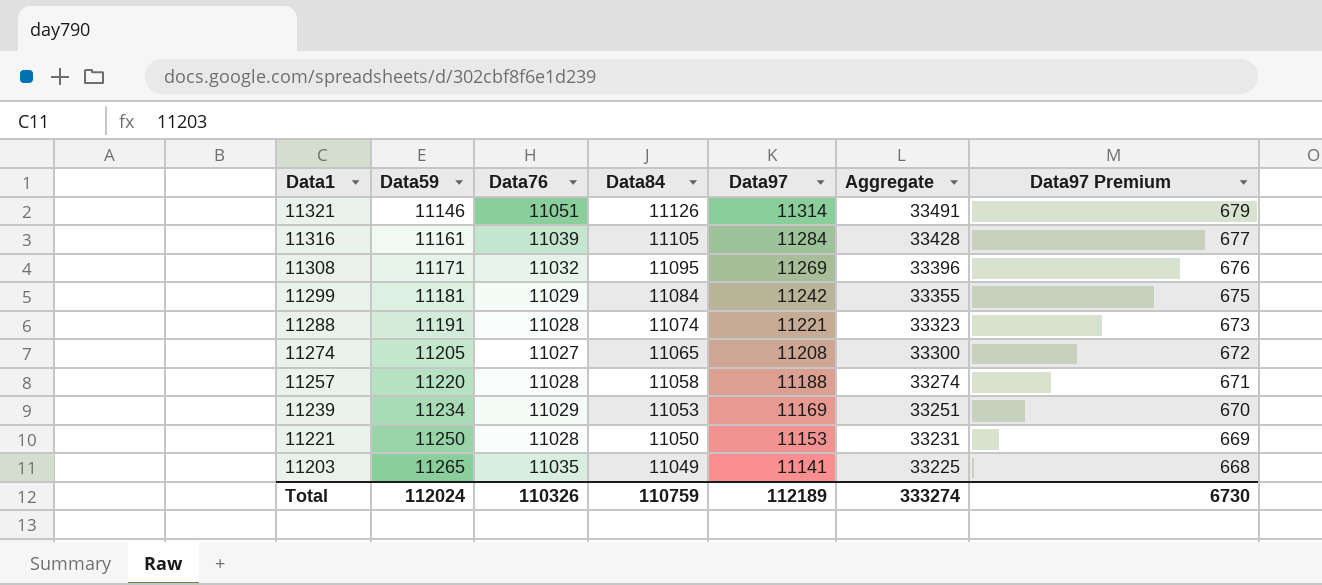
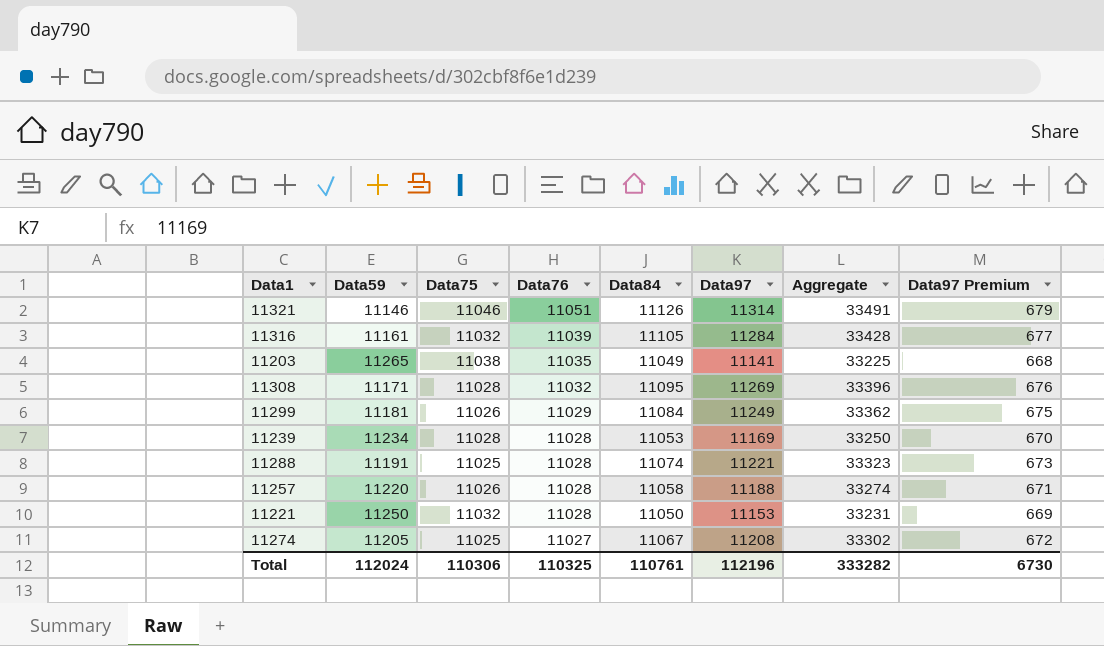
row order: Data1 descending -> Data76 descending
column Data75 | position: none -> 3
11299 | Data97: 11242 -> 11249
11299 | Aggregate: 33355 -> 33362
11239 | Data76: 11029 -> 11028
11239 | Aggregate: 33251 -> 33250
11274 | Data84: 11065 -> 11067
11274 | Aggregate: 33300 -> 33302
Total | Data76: 110326 -> 110325
Total | Data84: 110759 -> 110761
Total | Data97: 112189 -> 112196
Total | Aggregate: 333274 -> 333282

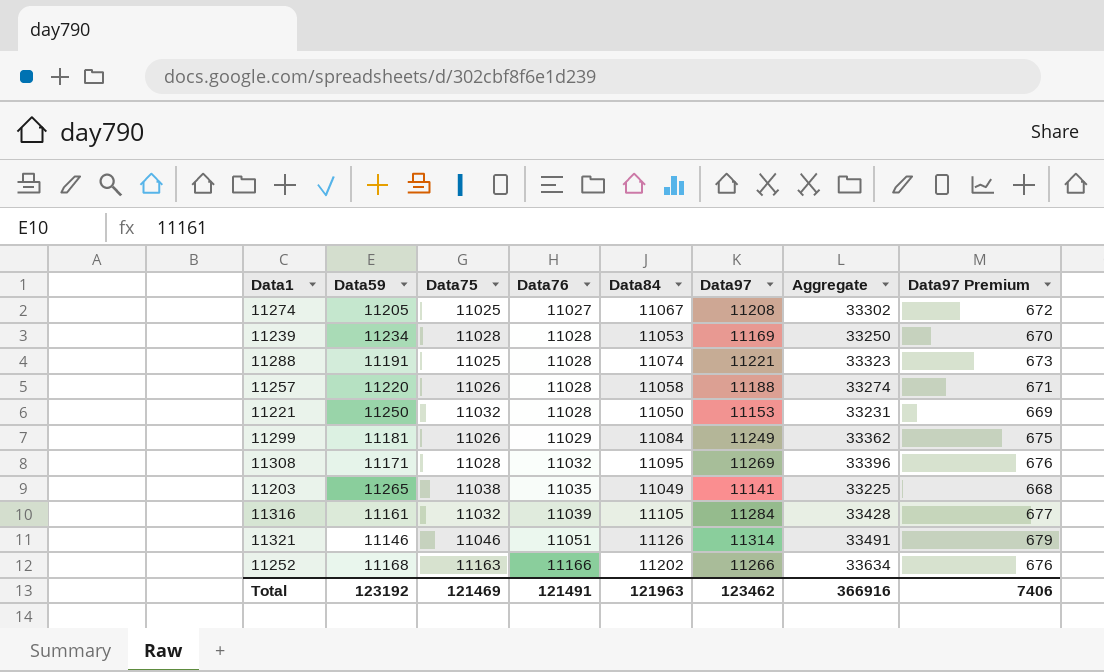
row order: Data76 descending -> Data76 ascending
row 11252: none -> 11168 | 11163 | 11166 | 11202 | 11266 | 33634 | 676
Total | Data59: 112024 -> 123192
Total | Data75: 110306 -> 121469
Total | Data76: 110325 -> 121491
Total | Data84: 110761 -> 121963
Total | Data97: 112196 -> 123462
Total | Aggregate: 333282 -> 366916
Total | Data97 Premium: 6730 -> 7406

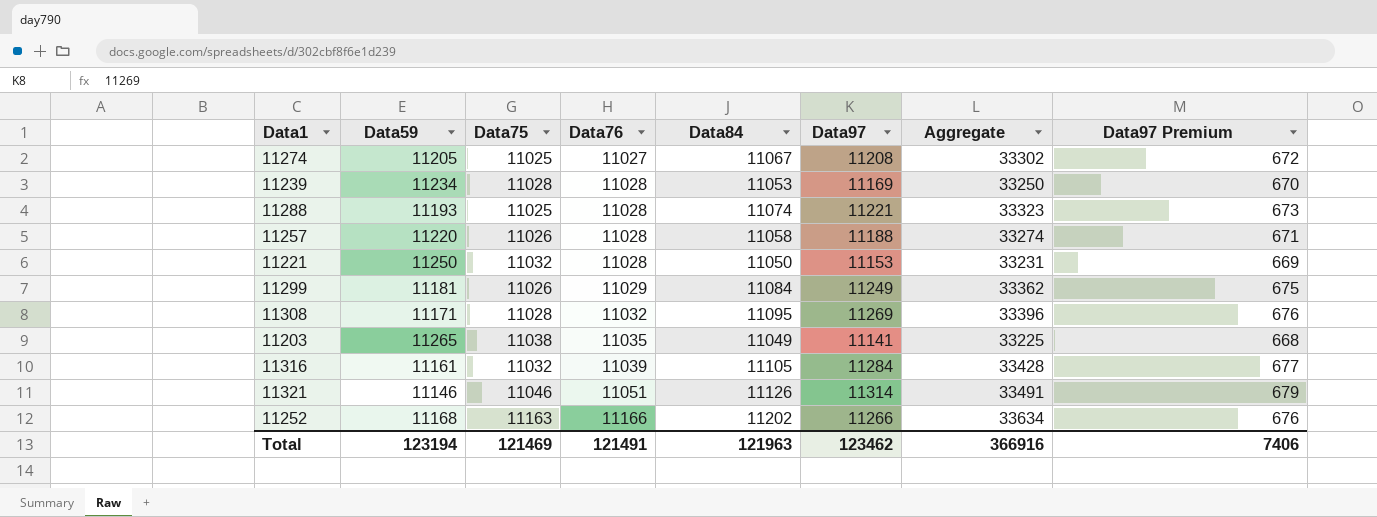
11288 | Data59: 11191 -> 11193
Total | Data59: 123192 -> 123194

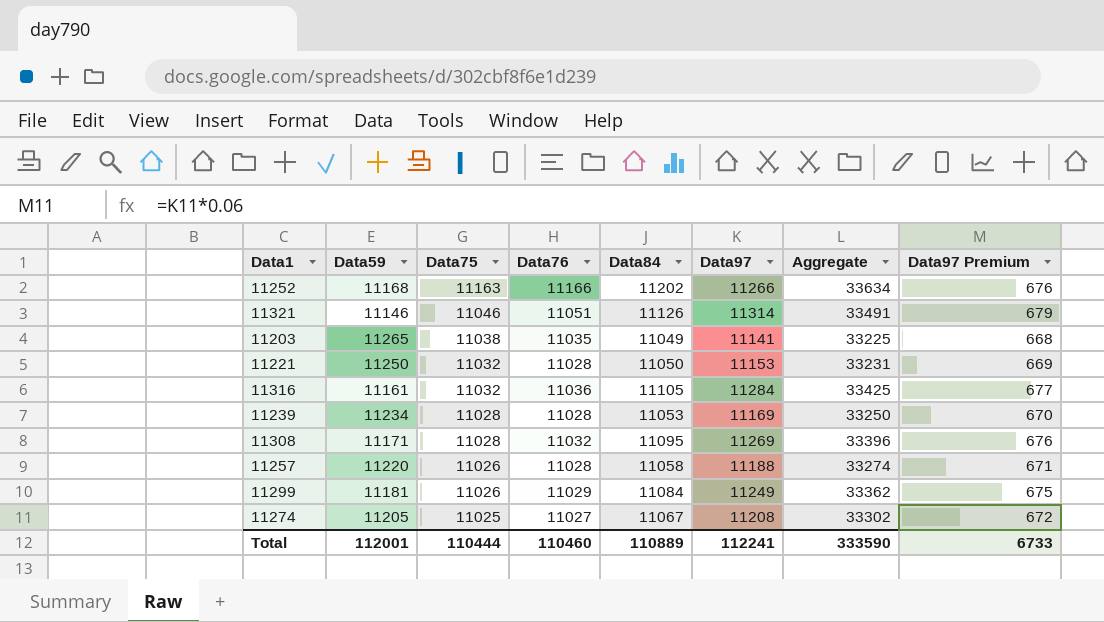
row order: Data76 ascending -> Data75 descending
row 11288: 11193 | 11025 | 11028 | 11074 | 11221 | 33323 | 673 -> none
11316 | Data76: 11039 -> 11036
11316 | Aggregate: 33428 -> 33425
Total | Data59: 123194 -> 112001
Total | Data75: 121469 -> 110444
Total | Data76: 121491 -> 110460
Total | Data84: 121963 -> 110889
Total | Data97: 123462 -> 112241
Total | Aggregate: 366916 -> 333590
Total | Data97 Premium: 7406 -> 6733

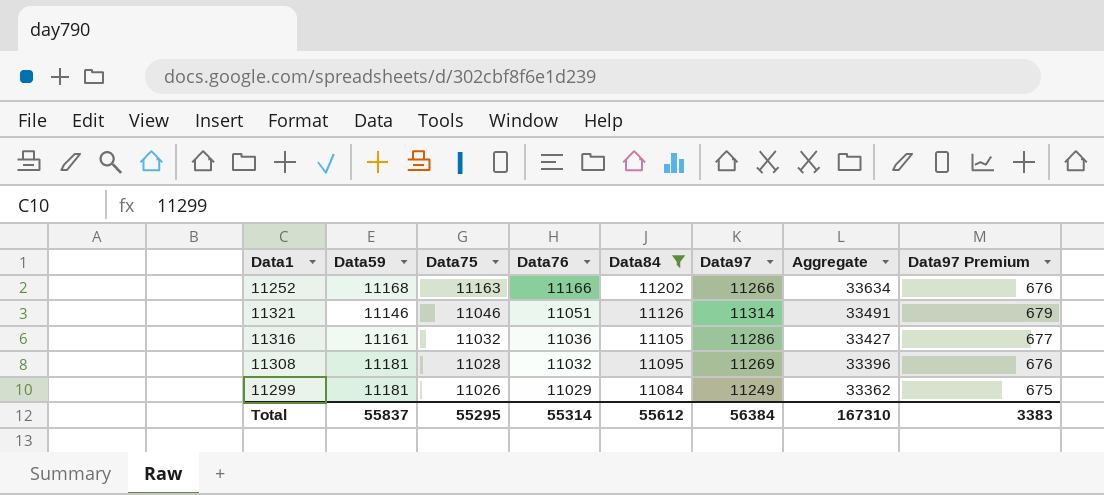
filter: none -> Data84 >= 11084
11316 | Data97: 11284 -> 11286
11316 | Aggregate: 33425 -> 33427
11308 | Data59: 11171 -> 11181
Total | Data59: 112001 -> 55837
Total | Data75: 110444 -> 55295
Total | Data76: 110460 -> 55314
Total | Data84: 110889 -> 55612
Total | Data97: 112241 -> 56384
Total | Aggregate: 333590 -> 167310
Total | Data97 Premium: 6733 -> 3383

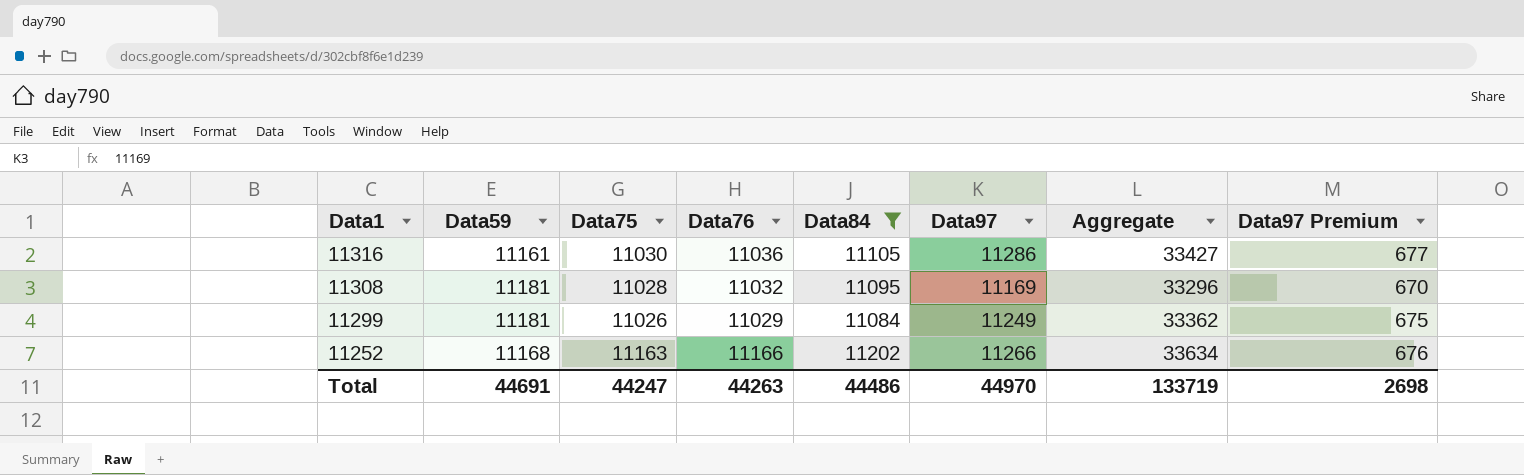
row order: Data75 descending -> Data1 descending
row 11321: 11146 | 11046 | 11051 | 11126 | 11314 | 33491 | 679 -> none
11316 | Data75: 11032 -> 11030
11308 | Data97: 11269 -> 11169
11308 | Aggregate: 33396 -> 33296
11308 | Data97 Premium: 676 -> 670
Total | Data59: 55837 -> 44691
Total | Data75: 55295 -> 44247
Total | Data76: 55314 -> 44263
Total | Data84: 55612 -> 44486
Total | Data97: 56384 -> 44970
Total | Aggregate: 167310 -> 133719
Total | Data97 Premium: 3383 -> 2698

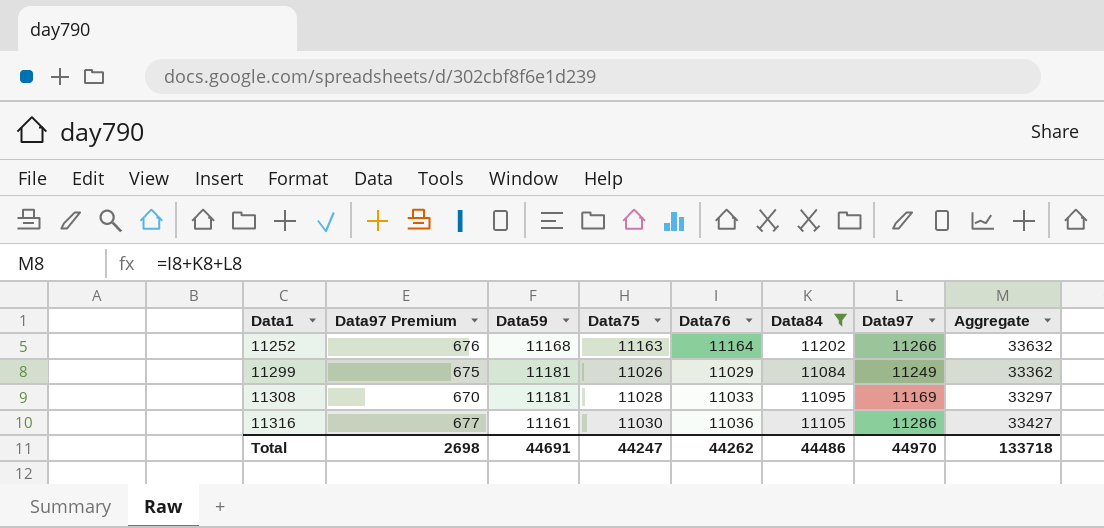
row order: Data1 descending -> Data1 ascending
column Data97 Premium | position: 8 -> 2
11252 | Data76: 11166 -> 11164
11252 | Aggregate: 33634 -> 33632
11308 | Data76: 11032 -> 11033
11308 | Aggregate: 33296 -> 33297
Total | Data76: 44263 -> 44262
Total | Aggregate: 133719 -> 133718

